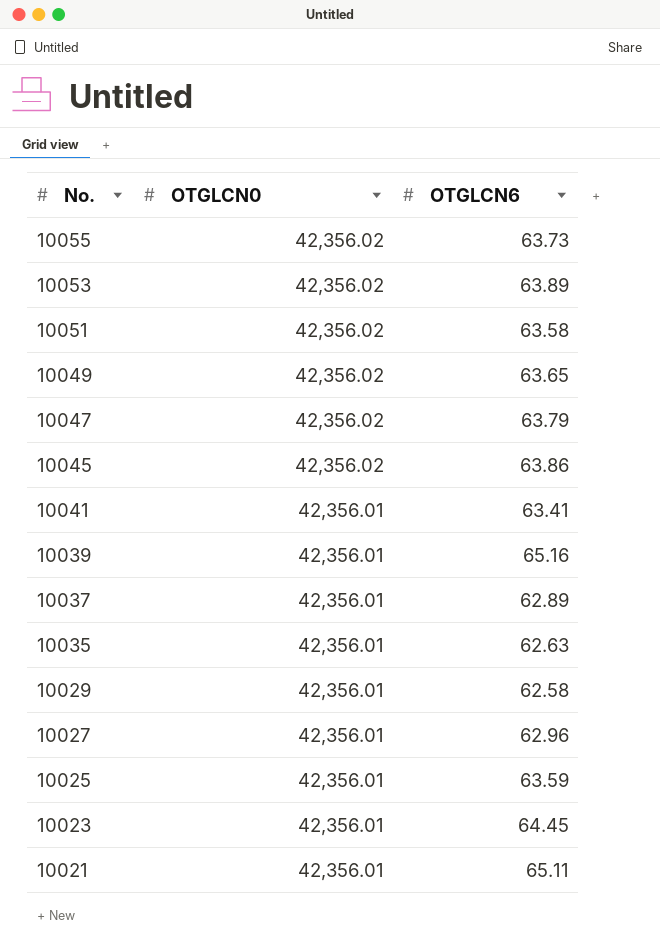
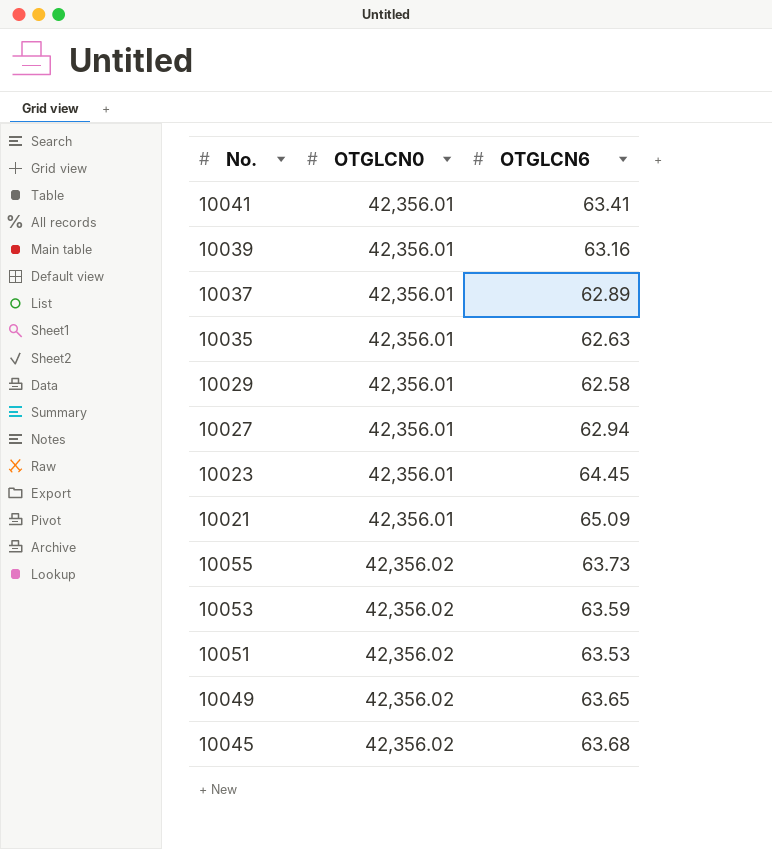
row order: No. descending -> OTGLCN0 ascending
row 10047: 42,356.02 | 63.79 -> none
row 10025: 42,356.01 | 63.59 -> none
10039 | OTGLCN6: 65.16 -> 63.16
10027 | OTGLCN6: 62.96 -> 62.94
10021 | OTGLCN6: 65.11 -> 65.09
10053 | OTGLCN6: 63.89 -> 63.59
10051 | OTGLCN6: 63.58 -> 63.53
10045 | OTGLCN6: 63.86 -> 63.68

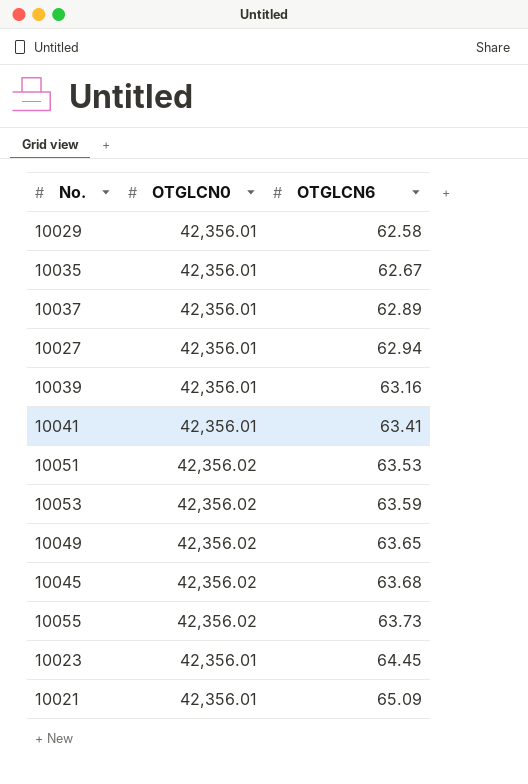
row order: OTGLCN0 ascending -> OTGLCN6 ascending
10035 | OTGLCN6: 62.63 -> 62.67

